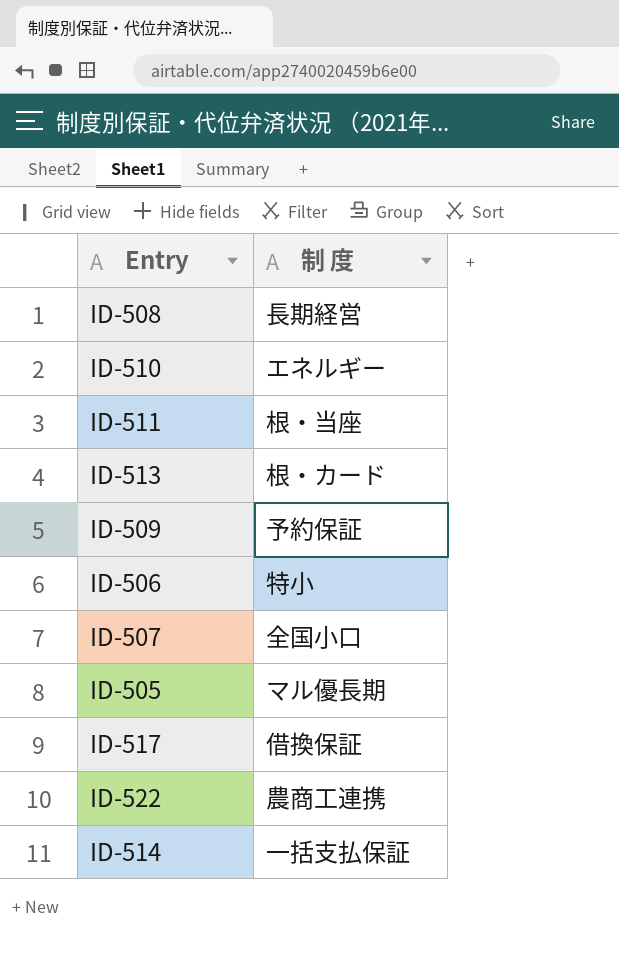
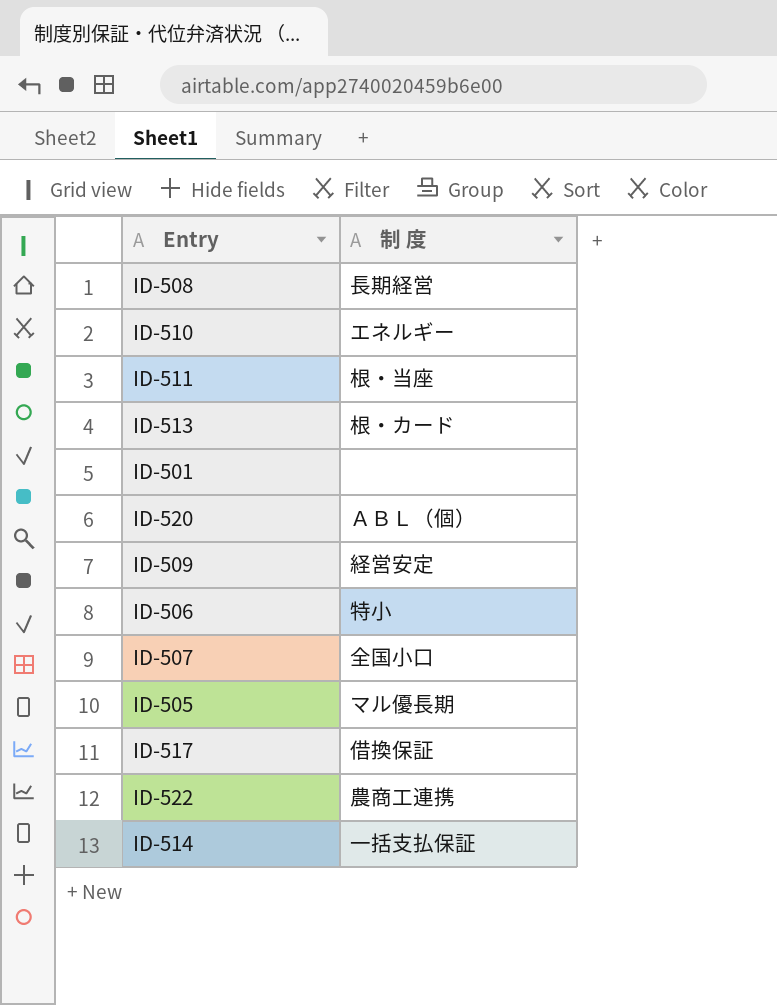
row ID-501: none -> none
row ID-520: none -> ＡＢＬ（個）
ID-509 | 制 度: 予約保証 -> 経営安定

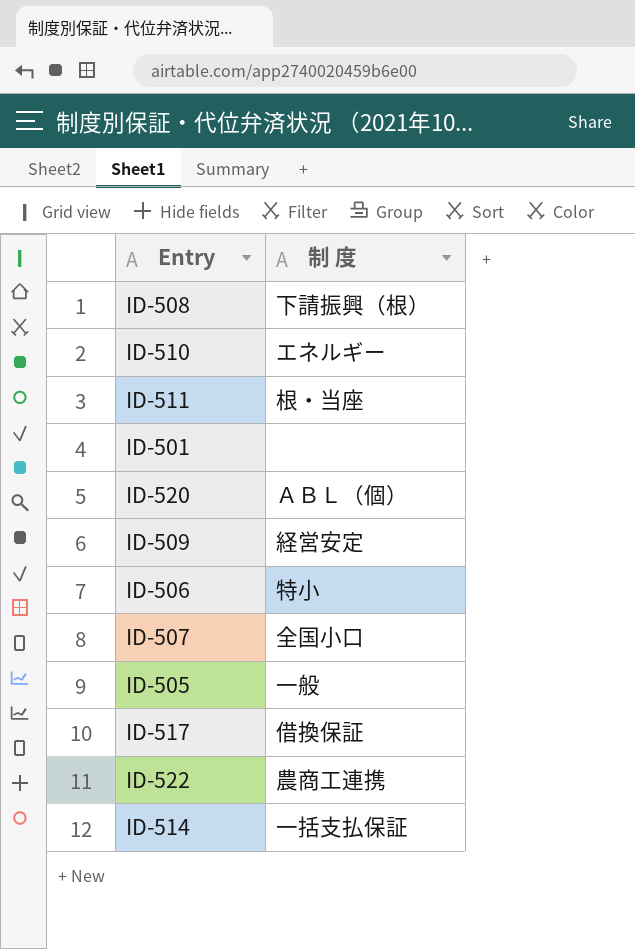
row ID-513: 根・カード -> none
ID-508 | 制 度: 長期経営 -> 下請振興（根）
ID-505 | 制 度: マル優長期 -> 一般

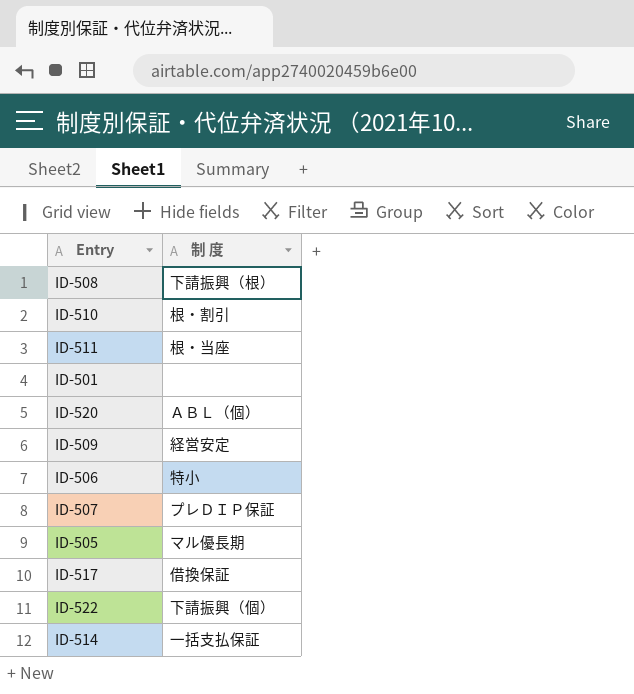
ID-510 | 制 度: エネルギー -> 根・割引
ID-507 | 制 度: 全国小口 -> プレＤＩＰ保証
ID-505 | 制 度: 一般 -> マル優長期
ID-522 | 制 度: 農商工連携 -> 下請振興（個）

